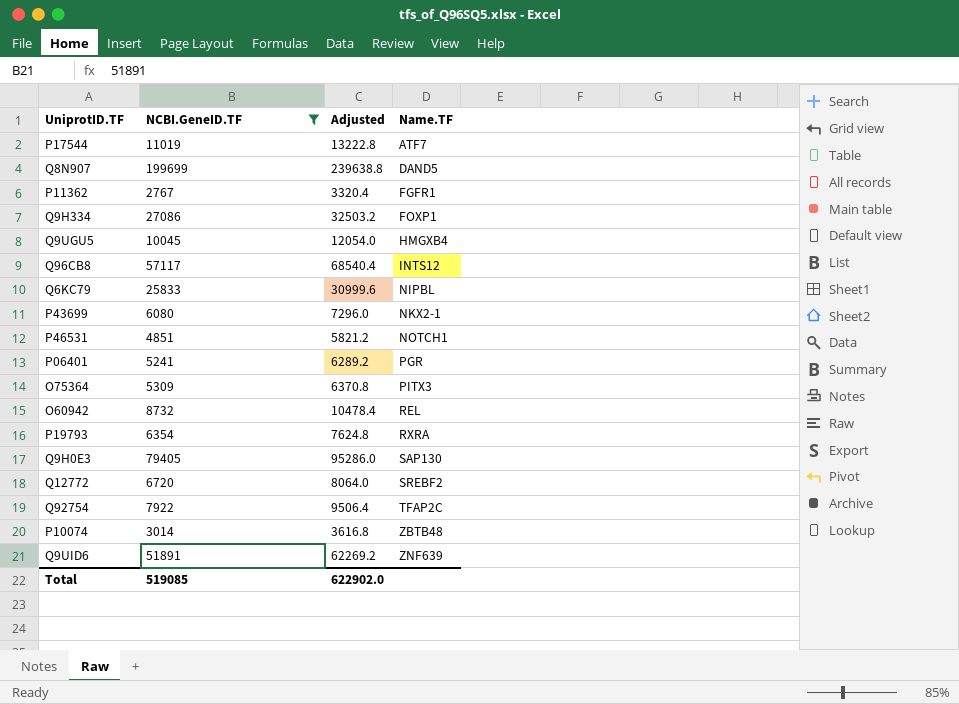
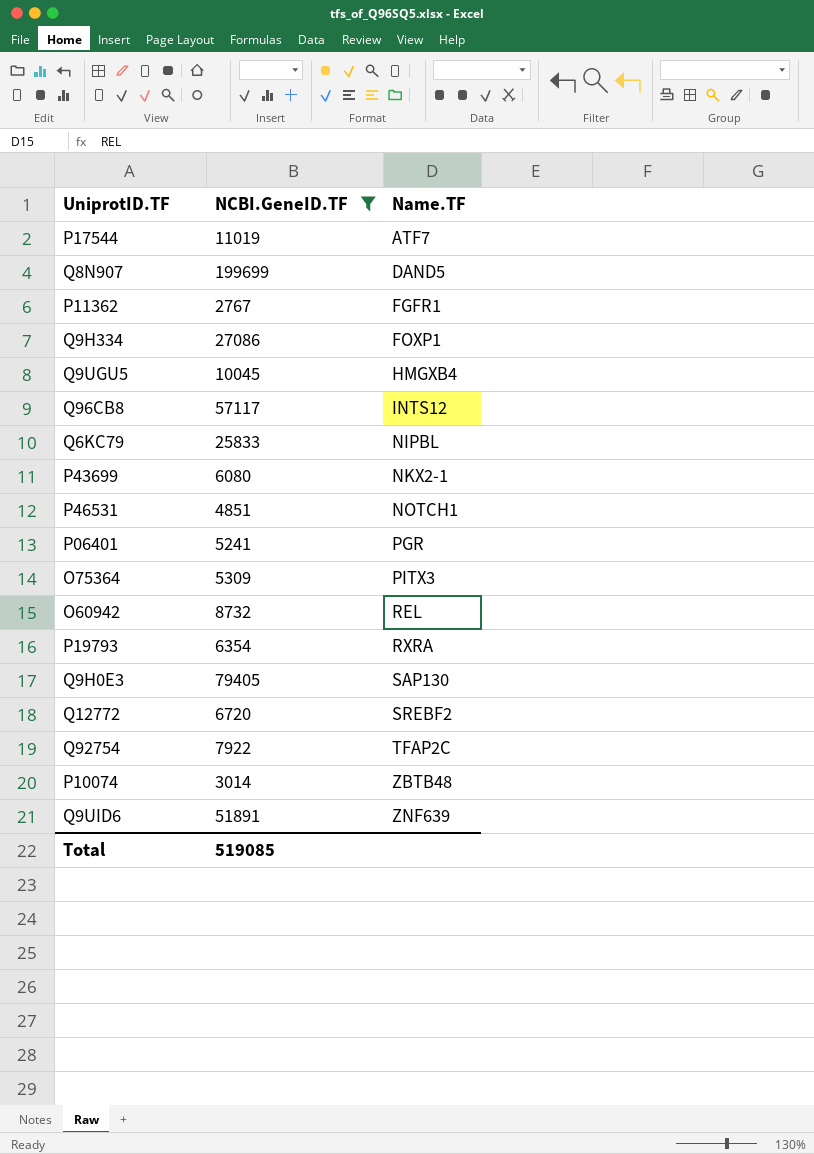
column Adjusted | formula: [NCBI.GeneID.TF] * 1.2 -> none

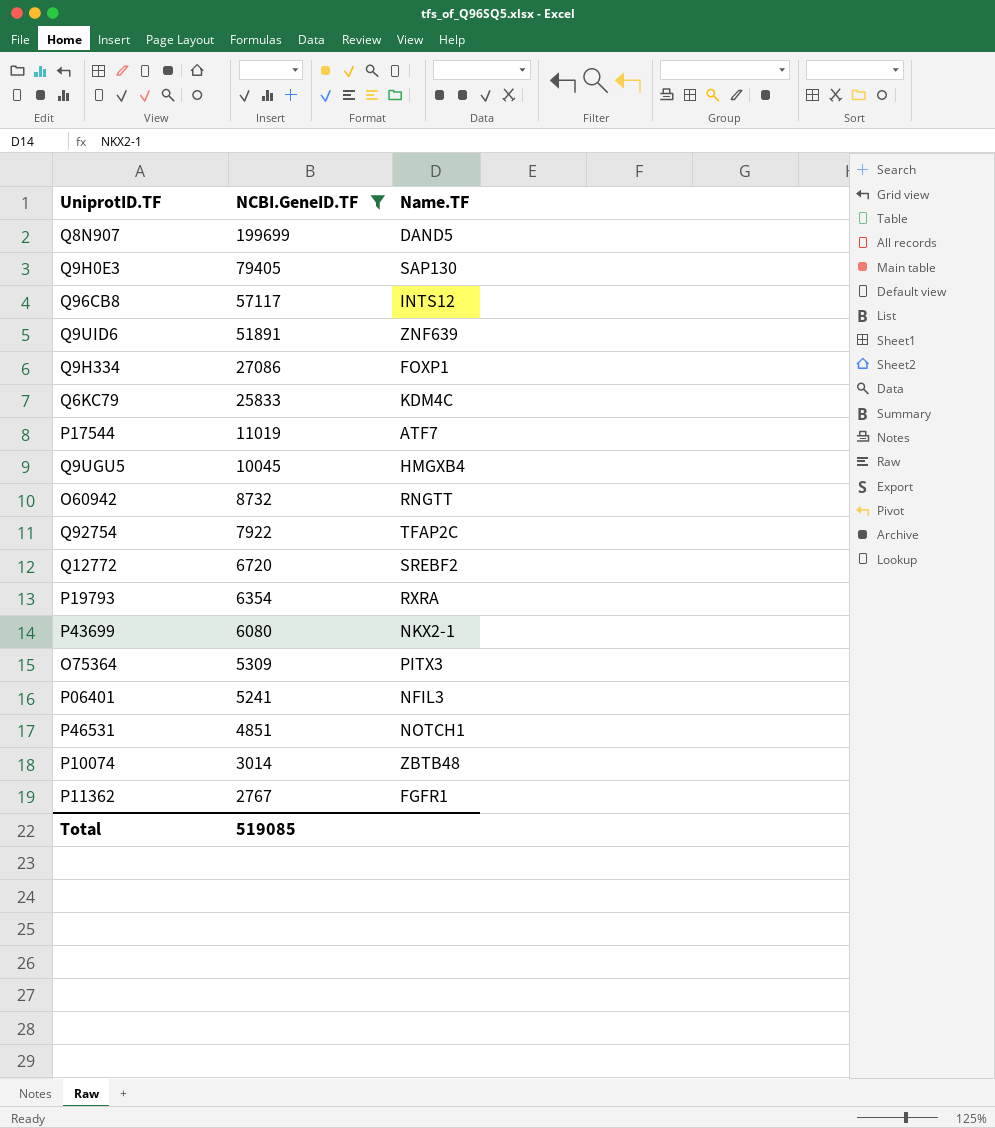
row order: Name.TF ascending -> NCBI.GeneID.TF descending
Q6KC79 | Name.TF: NIPBL -> KDM4C
O60942 | Name.TF: REL -> RNGTT
P06401 | Name.TF: PGR -> NFIL3

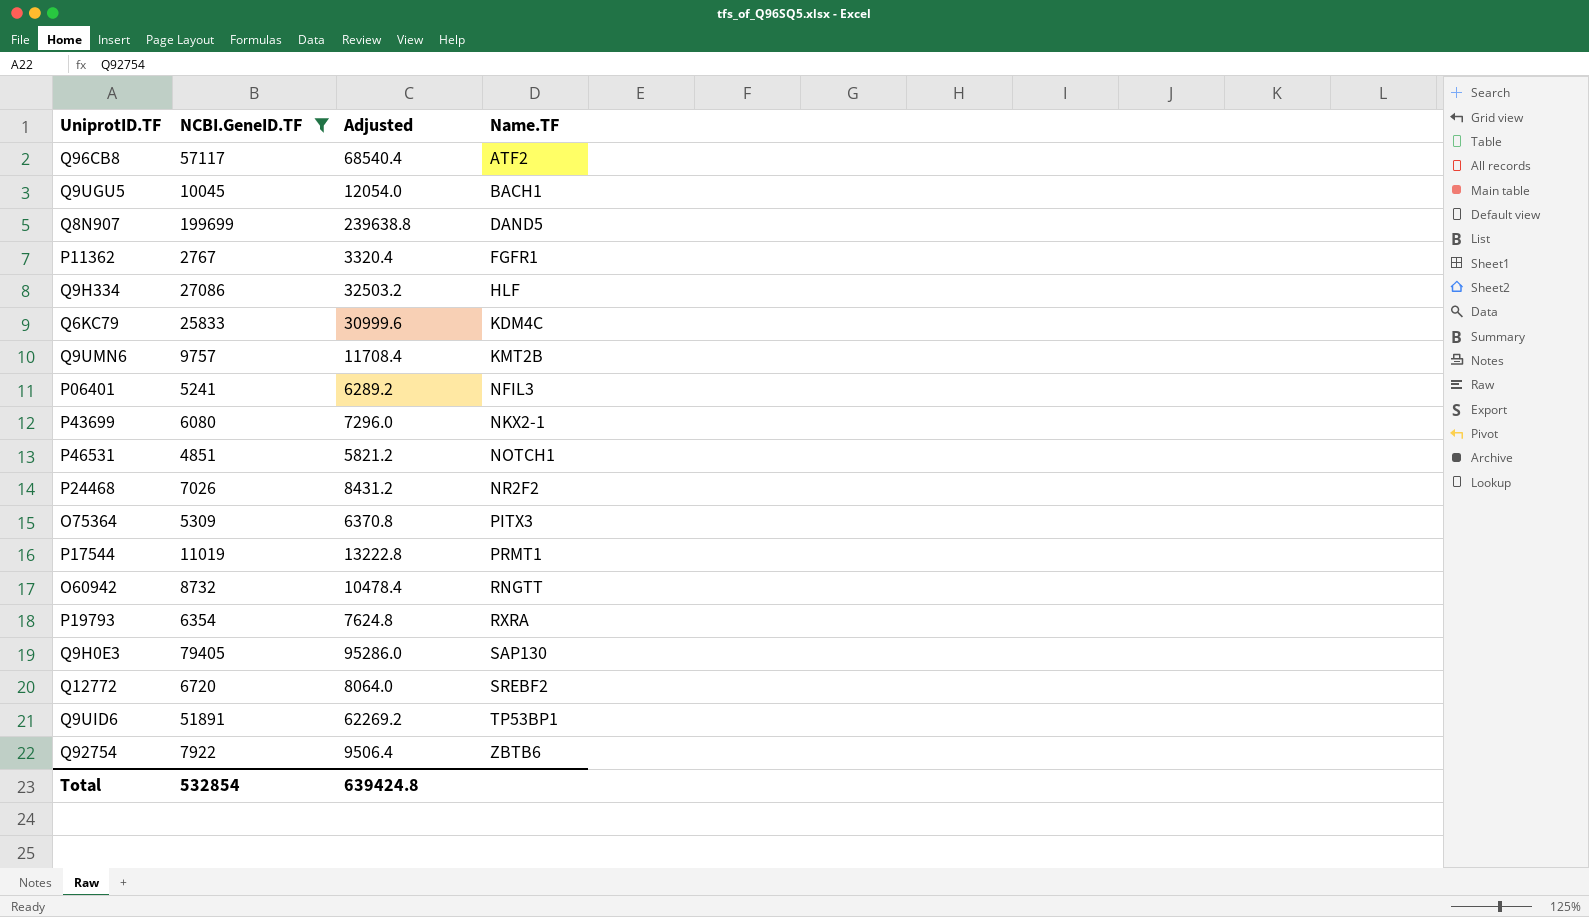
row order: NCBI.GeneID.TF descending -> Name.TF ascending
column Adjusted | formula: none -> [NCBI.GeneID.TF] * 1.2
row P10074: 3014 | ZBTB48 -> none
Q96CB8 | Name.TF: INTS12 -> ATF2
Q9UGU5 | Name.TF: HMGXB4 -> BACH1
Q9H334 | Name.TF: FOXP1 -> HLF
row Q9UMN6: none -> 9757 | 11708.4 | KMT2B
row P24468: none -> 7026 | 8431.2 | NR2F2
P17544 | Name.TF: ATF7 -> PRMT1
Q9UID6 | Name.TF: ZNF639 -> TP53BP1
Q92754 | Name.TF: TFAP2C -> ZBTB6
Total | NCBI.GeneID.TF: 519085 -> 532854

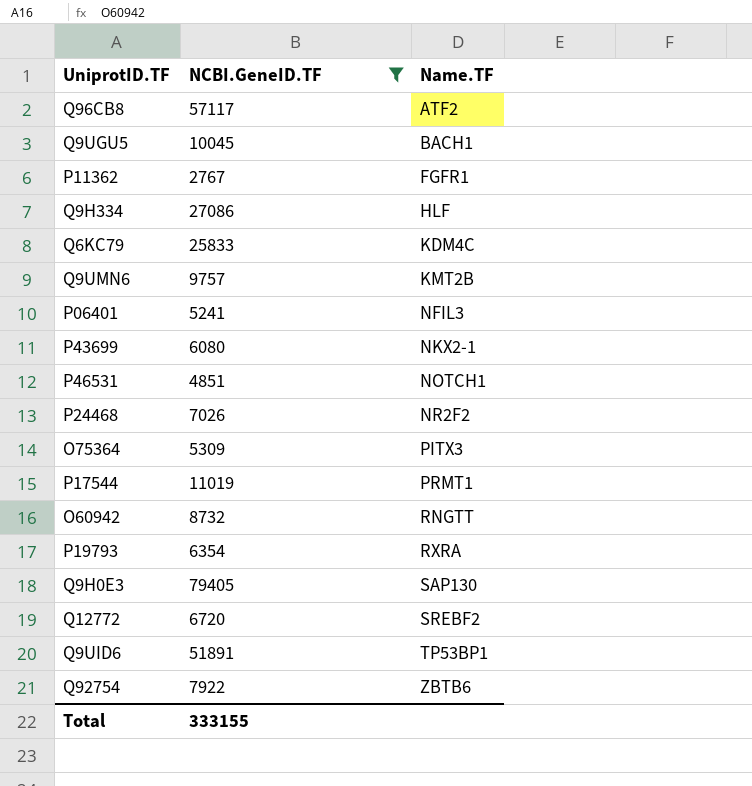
column Adjusted | formula: [NCBI.GeneID.TF] * 1.2 -> none
row Q8N907: 199699 | 239638.8 | DAND5 -> none
Total | NCBI.GeneID.TF: 532854 -> 333155

